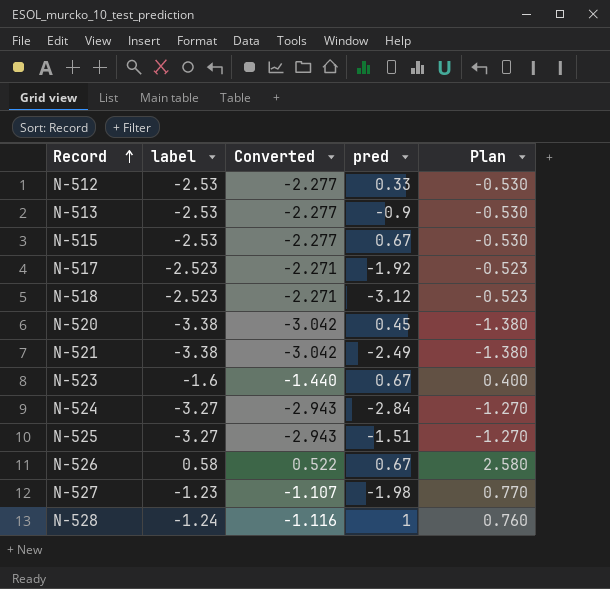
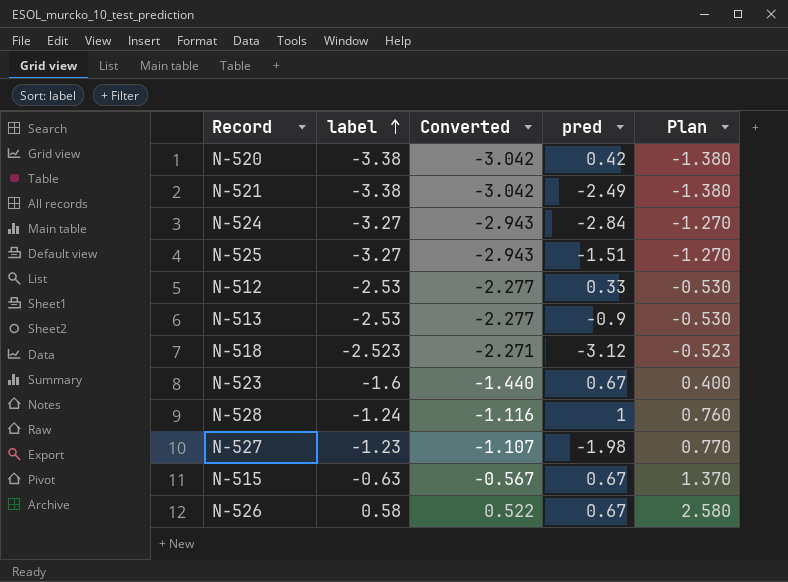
row order: Record ascending -> label ascending
row N-517: -2.523 | -2.271 | -1.92 | -0.523 -> none
N-520 | pred: 0.45 -> 0.42
N-515 | label: -2.53 -> -0.63
N-515 | Converted: -2.277 -> -0.567
N-515 | Plan: -0.530 -> 1.370

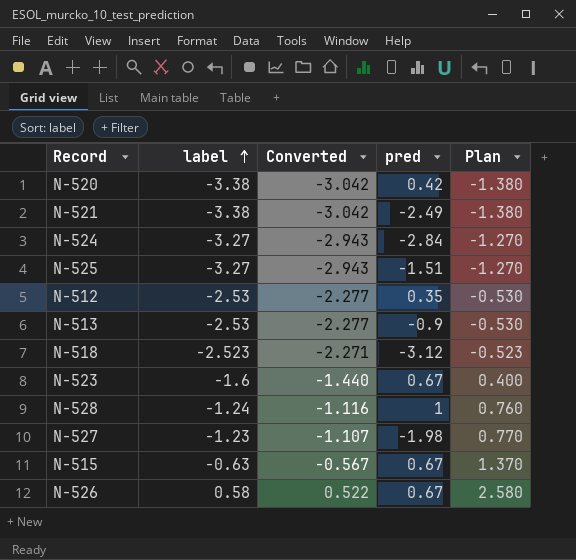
N-512 | pred: 0.33 -> 0.35

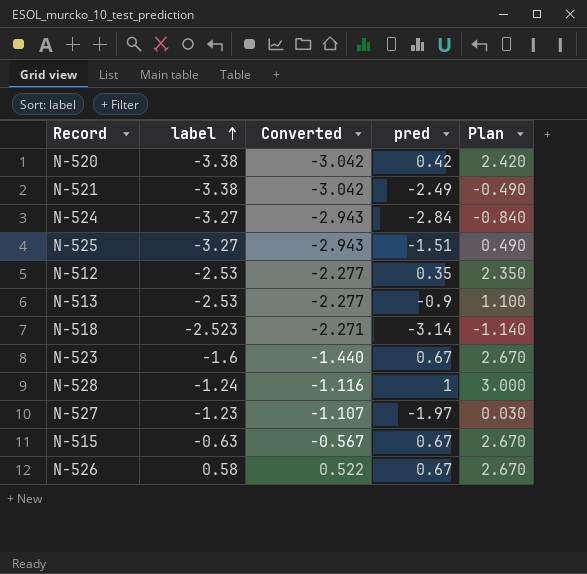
column Plan | formula: [label] + 2 -> [pred] + 2
N-518 | pred: -3.12 -> -3.14
N-527 | pred: -1.98 -> -1.97

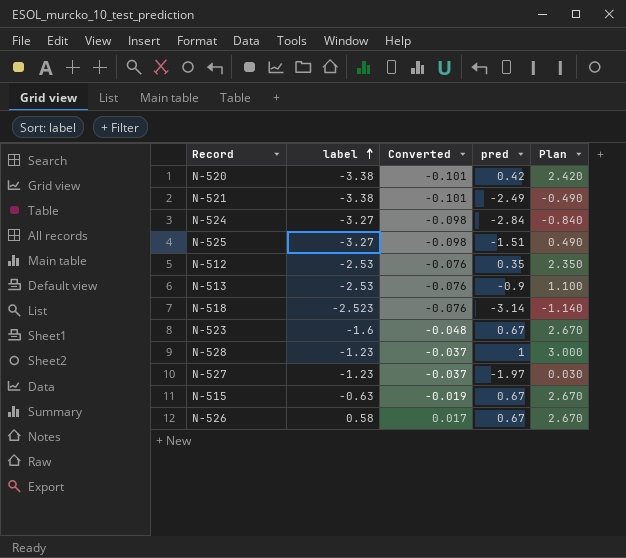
column Converted | formula: [label] * 0.9 -> [label] * 0.03
N-528 | label: -1.24 -> -1.23

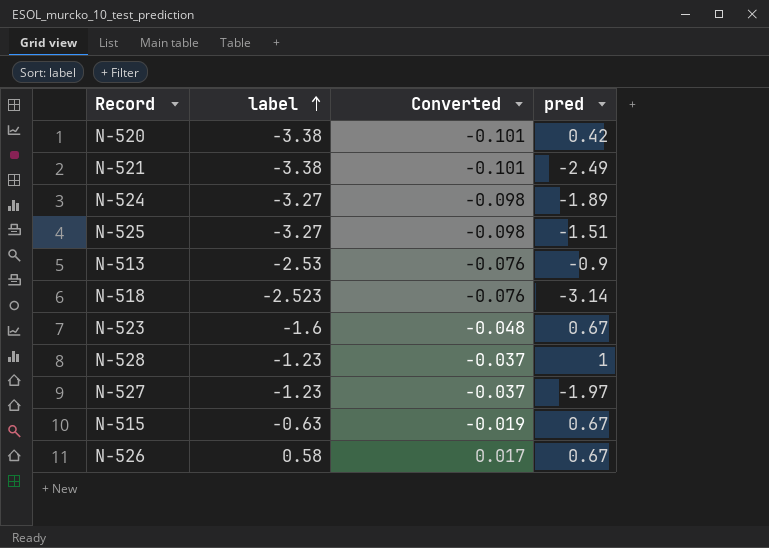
column Plan | formula: [pred] + 2 -> none
row N-512: -2.53 | -0.076 | 0.35 | 2.350 -> none
N-524 | pred: -2.84 -> -1.89

